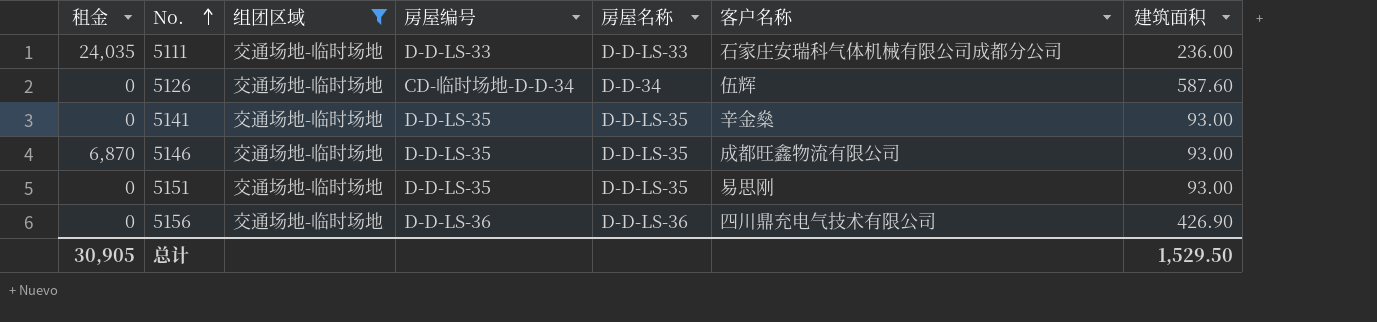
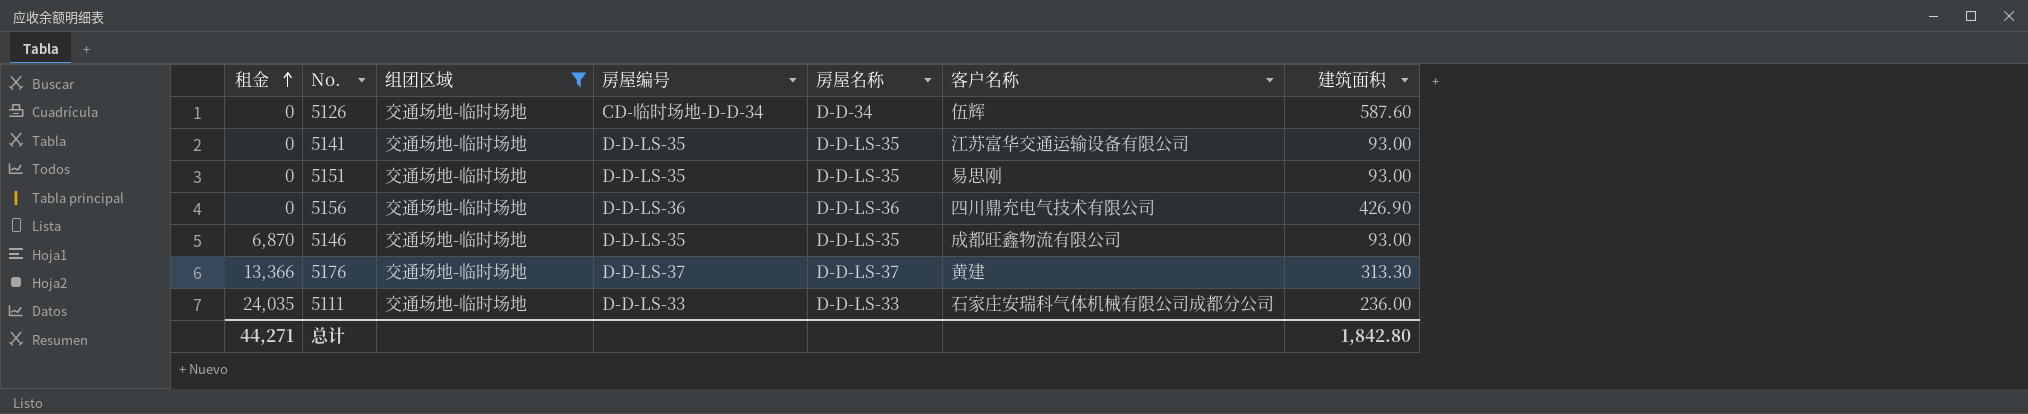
row order: No. ascending -> 租金 ascending
5141 | 客户名称: 辛金燊 -> 江苏富华交通运输设备有限公司
row 5176: none -> 13,366 | 交通场地-临时场地 | D-D-LS-37 | D-D-LS-37 | 黄建 | 313.30
总计 | 租金: 30,905 -> 44,271
总计 | 建筑面积: 1,529.50 -> 1,842.80

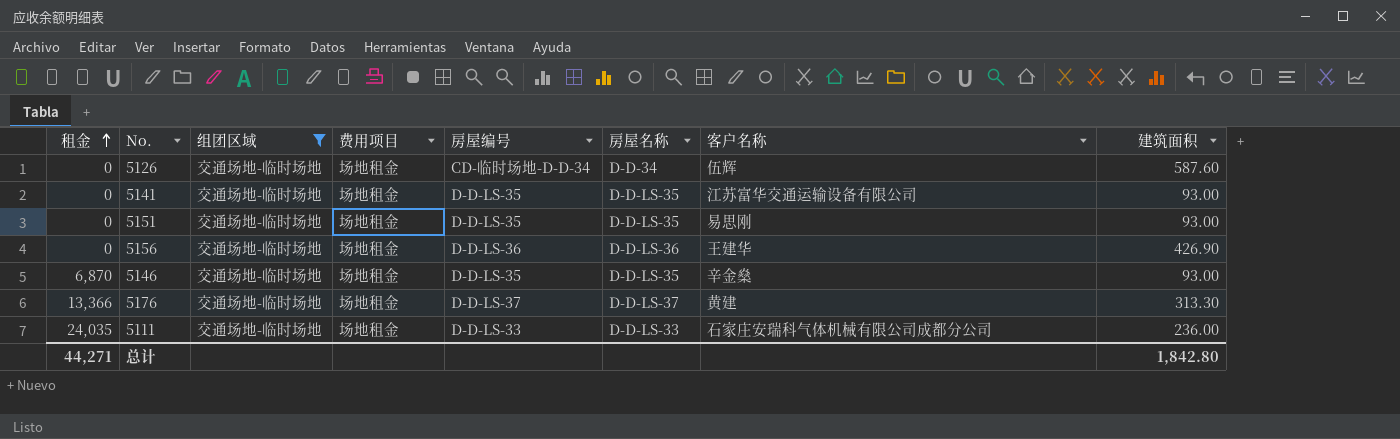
column 费用项目 | position: none -> 4
5156 | 客户名称: 四川鼎充电气技术有限公司 -> 王建华
5146 | 客户名称: 成都旺鑫物流有限公司 -> 辛金燊

